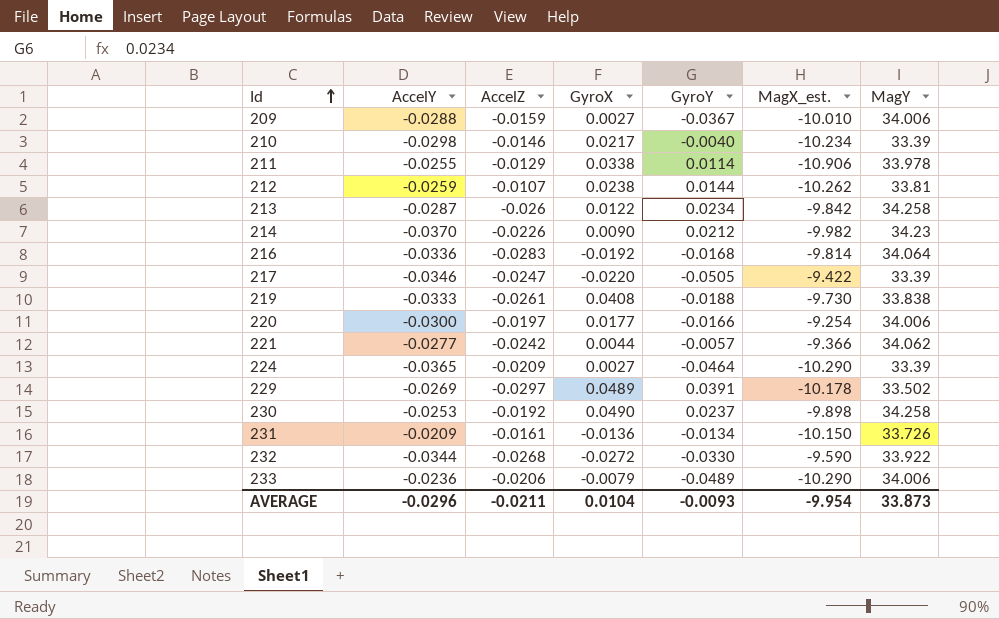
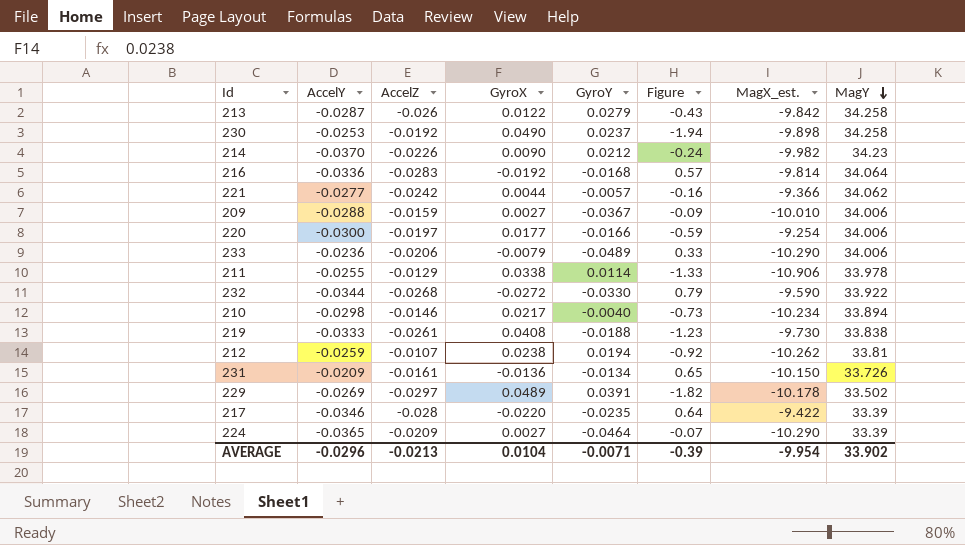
row order: Id ascending -> MagY descending
column Figure | formula: none -> [GyroX] / [AccelY]
213 | GyroY: 0.0234 -> 0.0279
210 | MagY: 33.39 -> 33.894
212 | GyroY: 0.0144 -> 0.0194
217 | AccelZ: -0.0247 -> -0.028
217 | GyroY: -0.0505 -> -0.0235
AVERAGE | AccelZ: -0.0211 -> -0.0213
AVERAGE | GyroY: -0.0093 -> -0.0071
AVERAGE | MagY: 33.873 -> 33.902

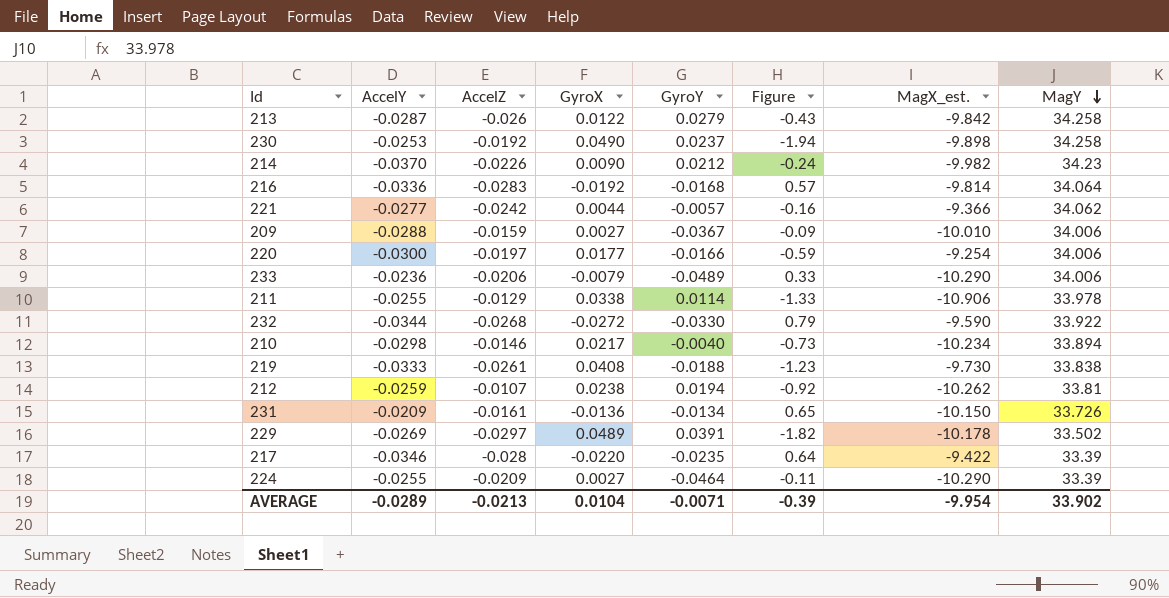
224 | AccelY: -0.0365 -> -0.0255
224 | Figure: -0.07 -> -0.11
AVERAGE | AccelY: -0.0296 -> -0.0289

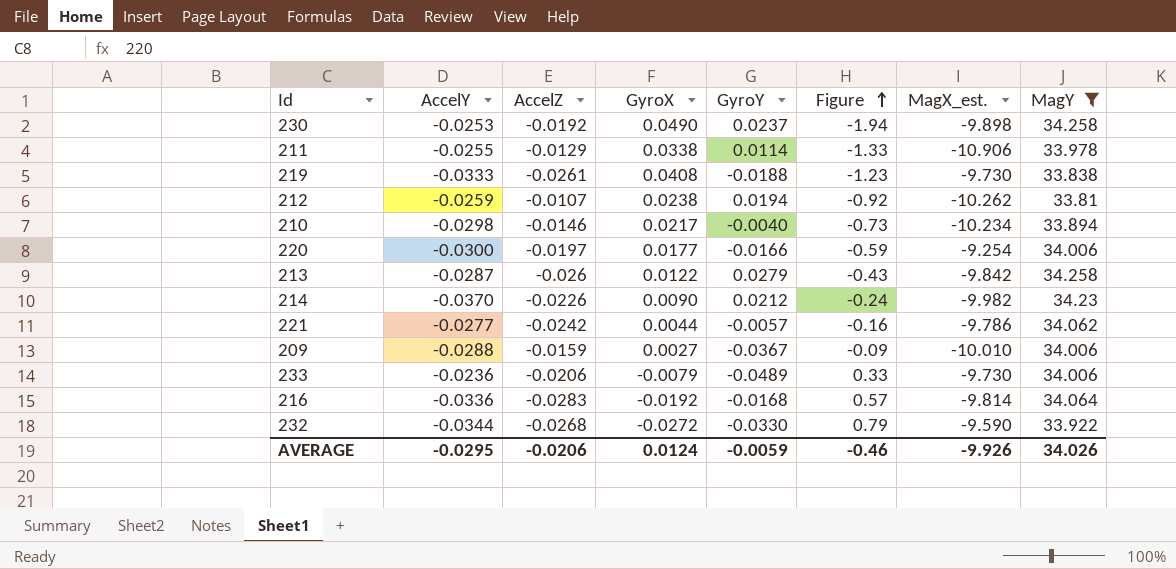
filter: none -> MagY >= 33.81
row order: MagY descending -> Figure ascending
221 | MagX_est.: -9.366 -> -9.786
233 | MagX_est.: -10.290 -> -9.730
AVERAGE | AccelY: -0.0289 -> -0.0295
AVERAGE | AccelZ: -0.0213 -> -0.0206
AVERAGE | GyroX: 0.0104 -> 0.0124
AVERAGE | GyroY: -0.0071 -> -0.0059
AVERAGE | Figure: -0.39 -> -0.46
AVERAGE | MagX_est.: -9.954 -> -9.926
AVERAGE | MagY: 33.902 -> 34.026

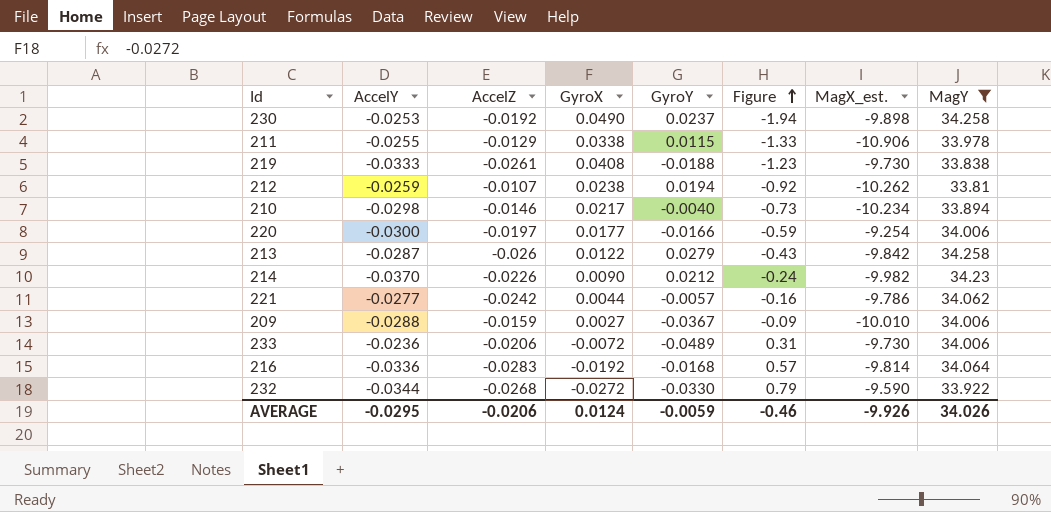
211 | GyroY: 0.0114 -> 0.0115
233 | GyroX: -0.0079 -> -0.0072
233 | Figure: 0.33 -> 0.31

